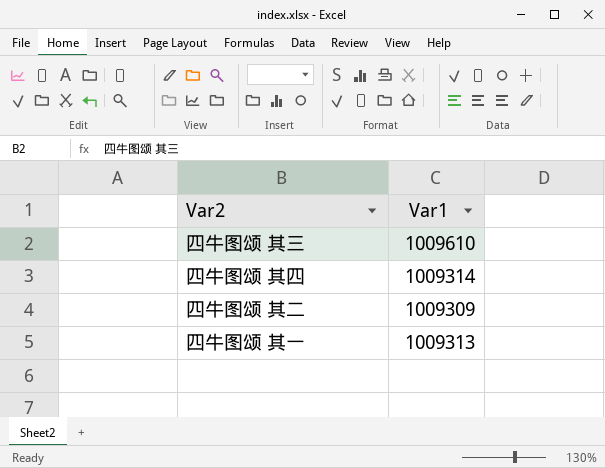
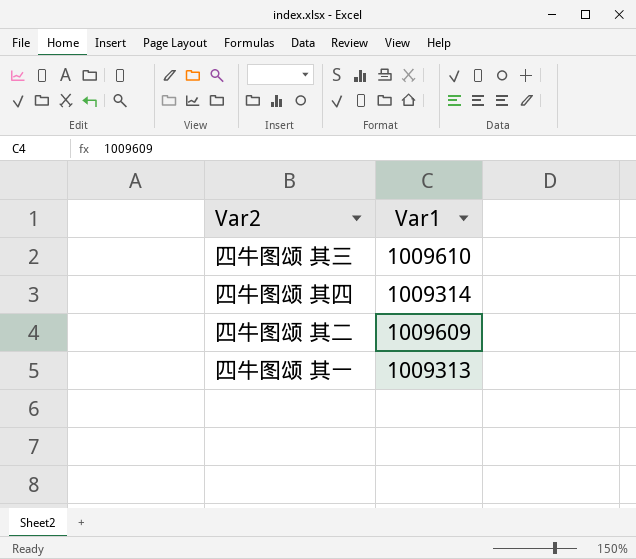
四牛图颂 其二 | Var1: 1009309 -> 1009609

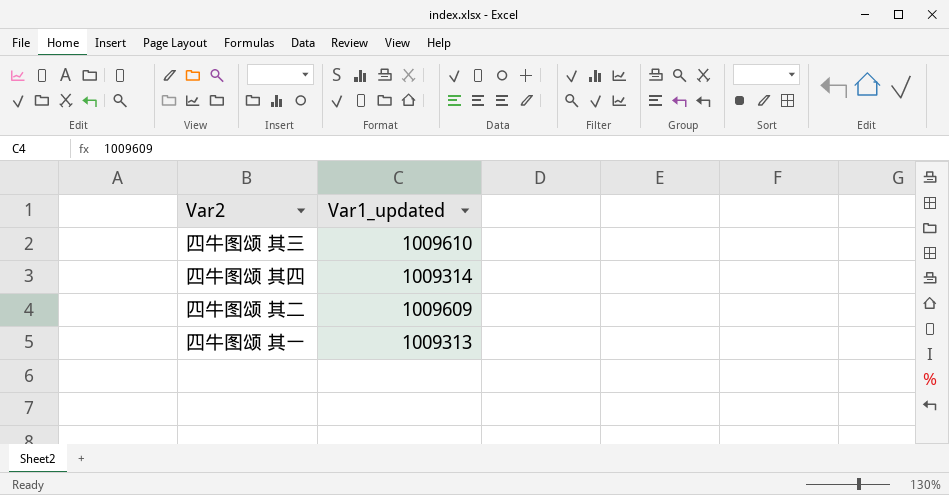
column name: Var1 -> Var1_updated

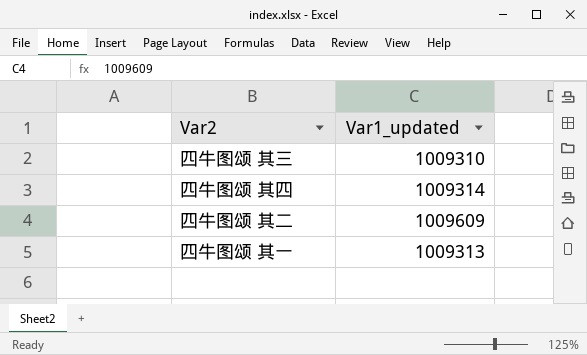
四牛图颂 其三 | Var1_updated: 1009610 -> 1009310

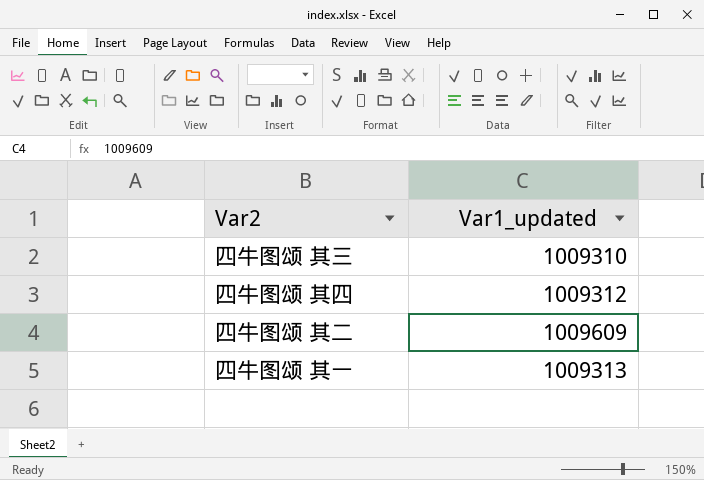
四牛图颂 其四 | Var1_updated: 1009314 -> 1009312

